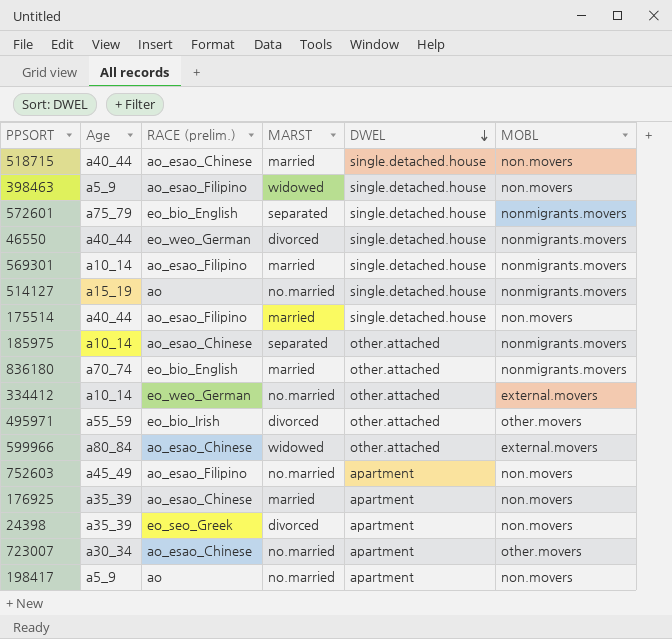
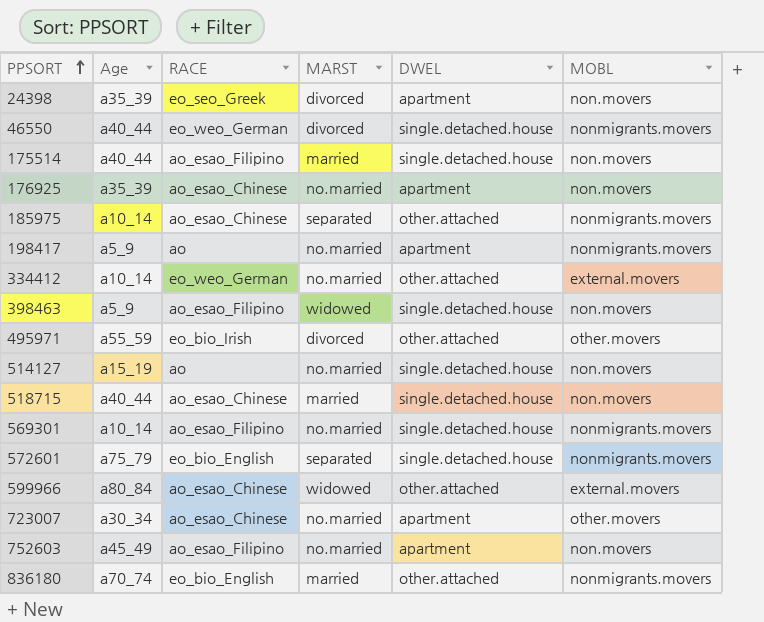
row order: DWEL descending -> PPSORT ascending
column name: RACE (prelim.) -> RACE
176925 | MARST: married -> no.married
198417 | MOBL: non.movers -> nonmigrants.movers
514127 | MOBL: nonmigrants.movers -> non.movers
569301 | MARST: married -> no.married

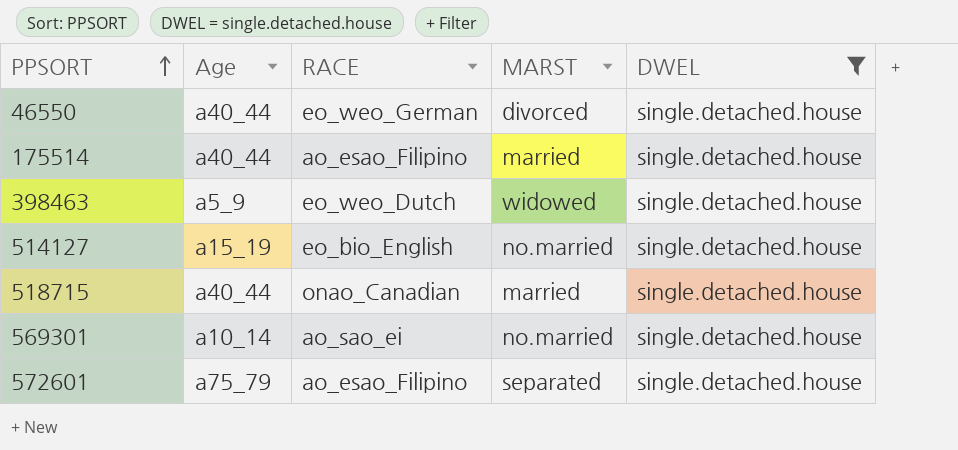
filter: none -> DWEL = single.detached.house
column MOBL | position: 6 -> none
398463 | RACE: ao_esao_Filipino -> eo_weo_Dutch
514127 | RACE: ao -> eo_bio_English
518715 | RACE: ao_esao_Chinese -> onao_Canadian
569301 | RACE: ao_esao_Filipino -> ao_sao_ei
572601 | RACE: eo_bio_English -> ao_esao_Filipino

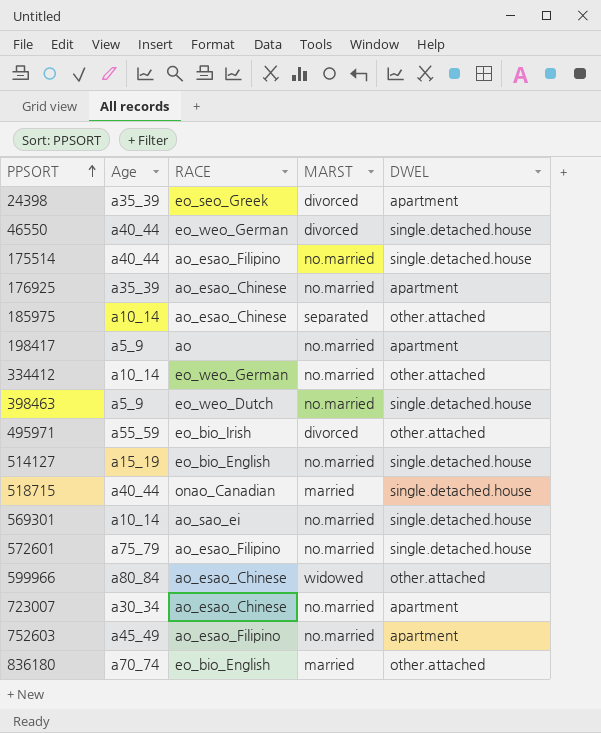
filter: DWEL = single.detached.house -> none
175514 | MARST: married -> no.married
398463 | MARST: widowed -> no.married
572601 | MARST: separated -> no.married

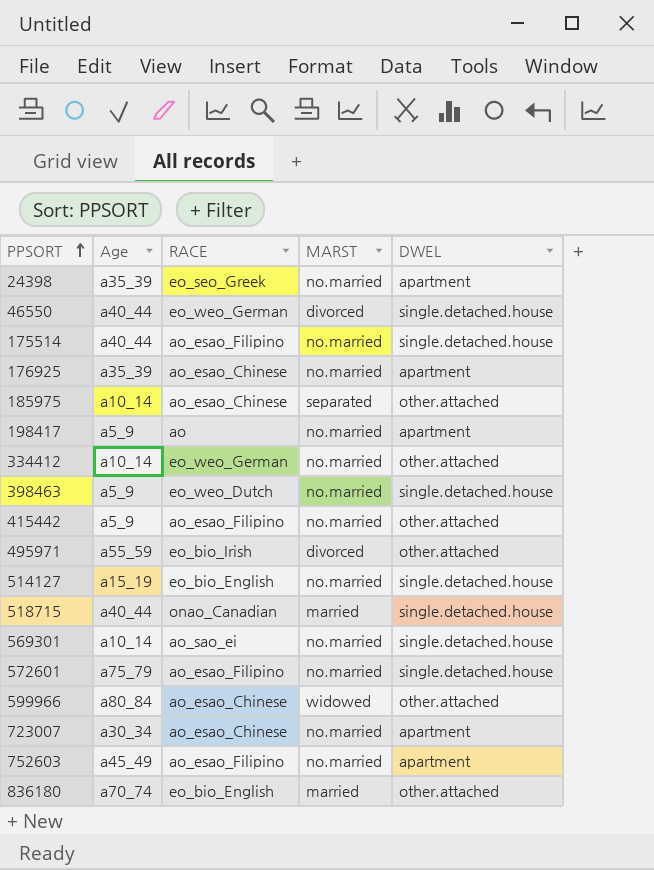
24398 | MARST: divorced -> no.married
row 415442: none -> a5_9 | ao_esao_Filipino | no.married | other.attached

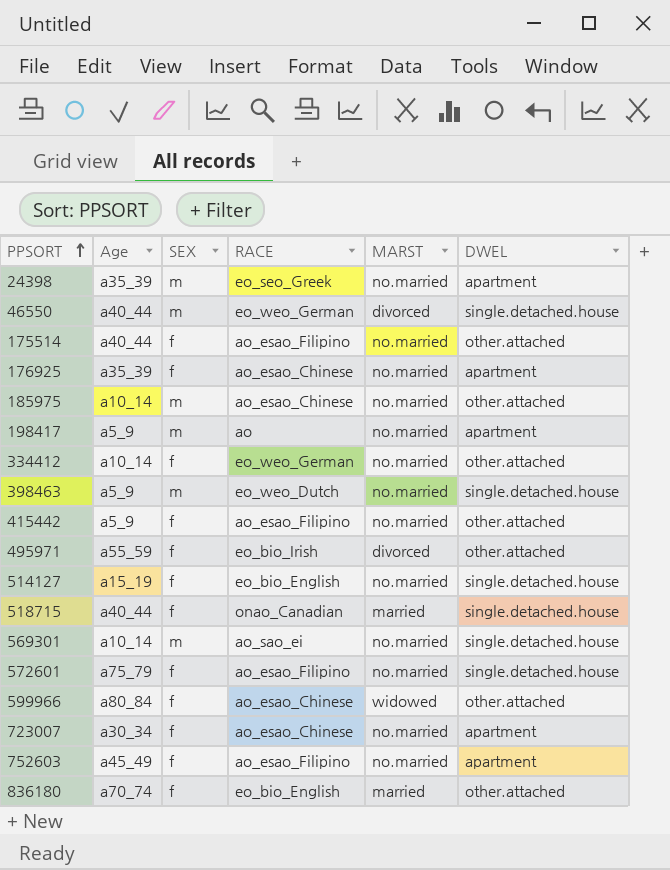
column SEX | position: none -> 3
175514 | DWEL: single.detached.house -> other.attached
185975 | MARST: separated -> no.married

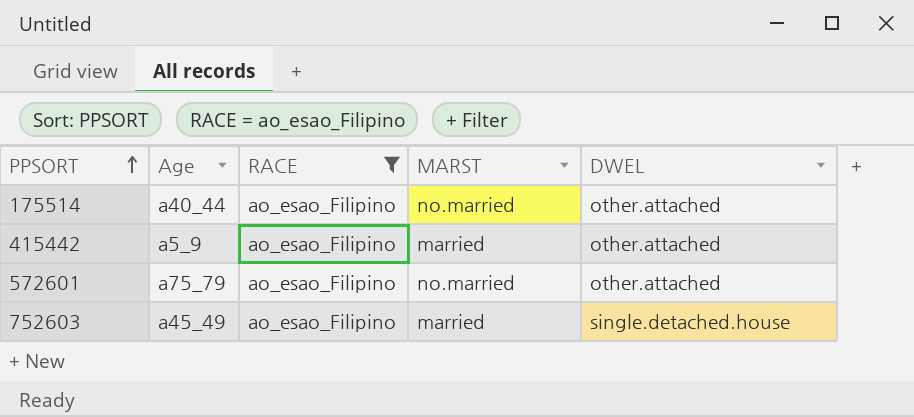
filter: none -> RACE = ao_esao_Filipino
column SEX | position: 3 -> none
415442 | MARST: no.married -> married
572601 | DWEL: single.detached.house -> other.attached
752603 | MARST: no.married -> married
752603 | DWEL: apartment -> single.detached.house

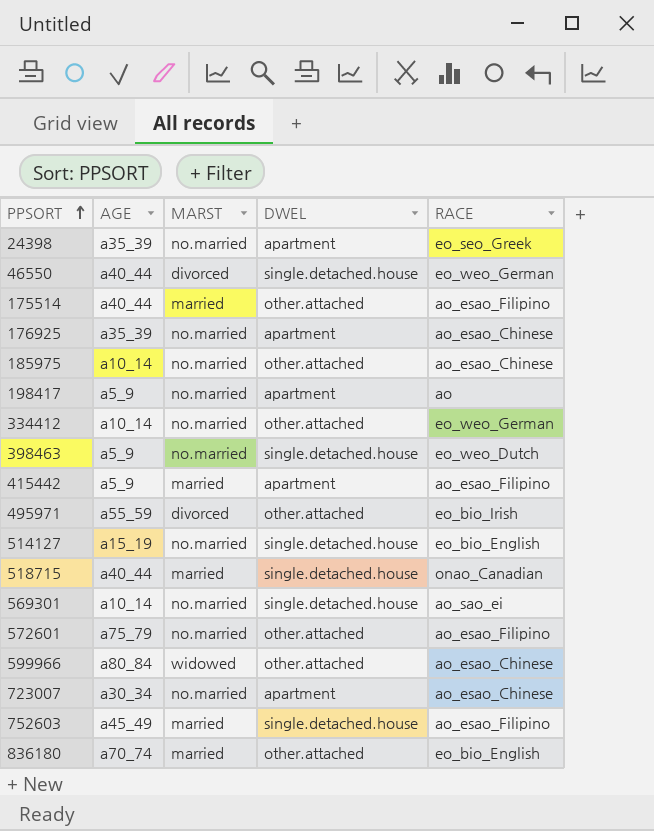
filter: RACE = ao_esao_Filipino -> none
column name: Age -> AGE
column RACE | position: 3 -> 5
175514 | MARST: no.married -> married
415442 | DWEL: other.attached -> apartment

